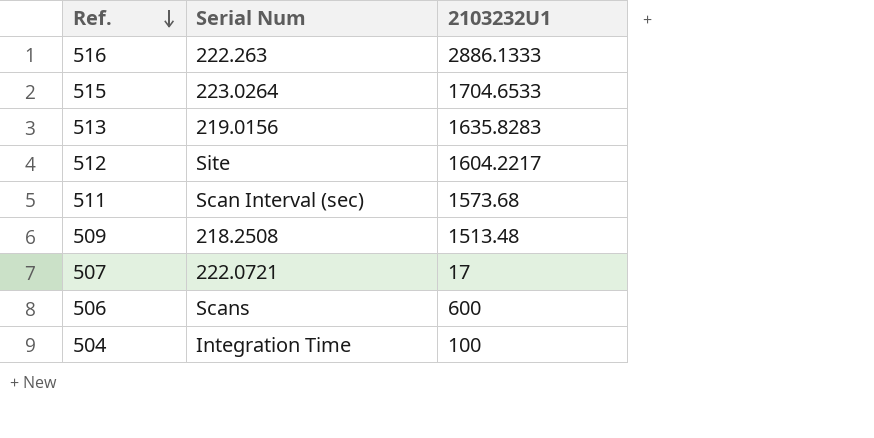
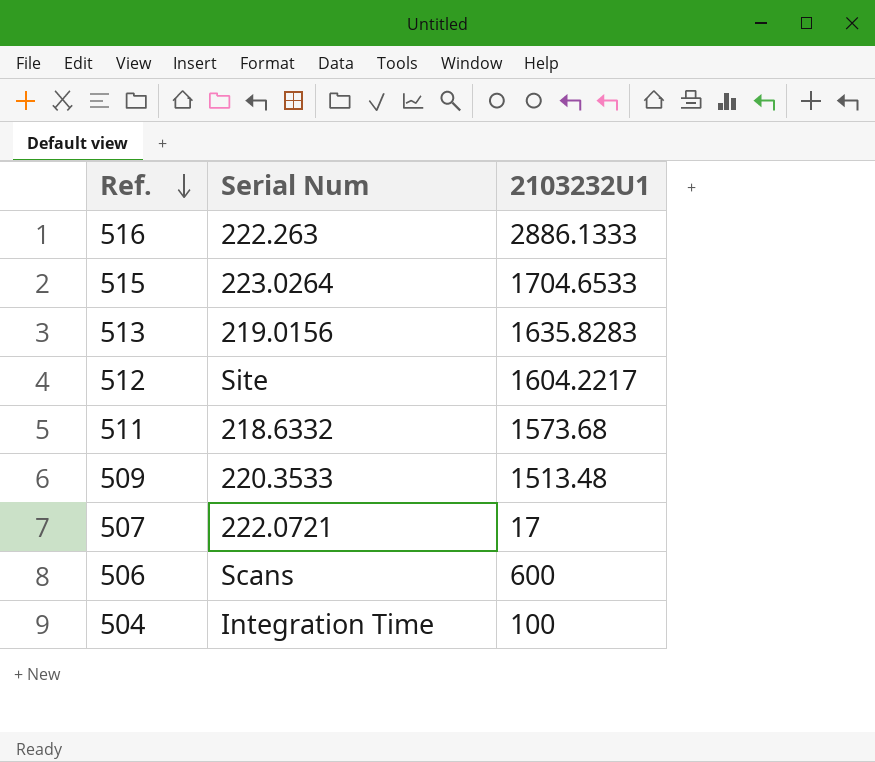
511 | Serial Num: Scan Interval (sec) -> 218.6332
509 | Serial Num: 218.2508 -> 220.3533

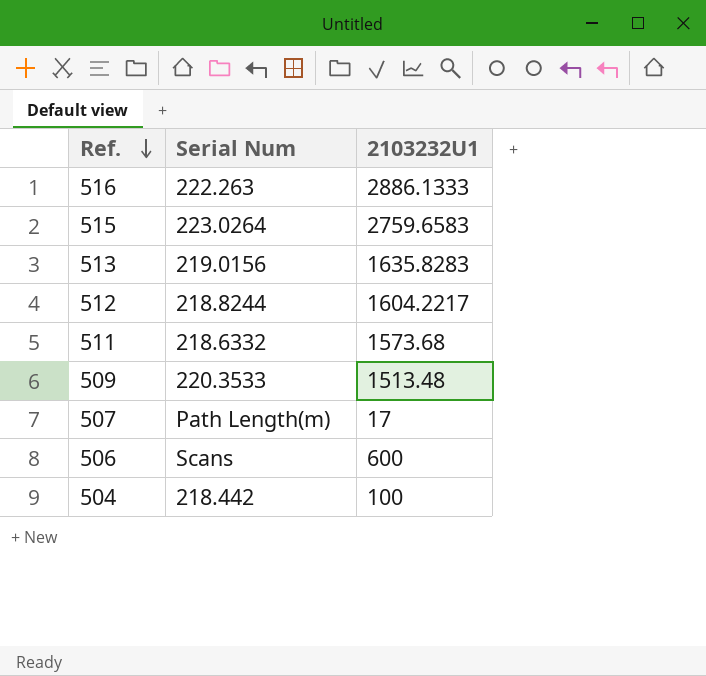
515 | 2103232U1: 1704.6533 -> 2759.6583
512 | Serial Num: Site -> 218.8244
507 | Serial Num: 222.0721 -> Path Length(m)
504 | Serial Num: Integration Time -> 218.442

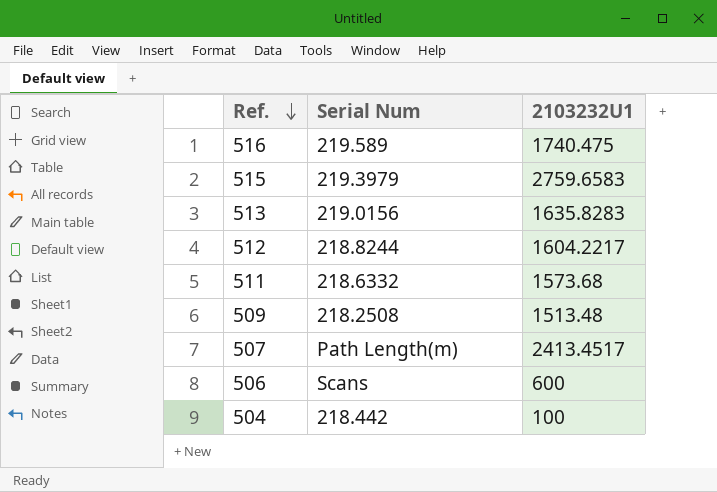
516 | Serial Num: 222.263 -> 219.589
516 | 2103232U1: 2886.1333 -> 1740.475
515 | Serial Num: 223.0264 -> 219.3979
509 | Serial Num: 220.3533 -> 218.2508
507 | 2103232U1: 17 -> 2413.4517

